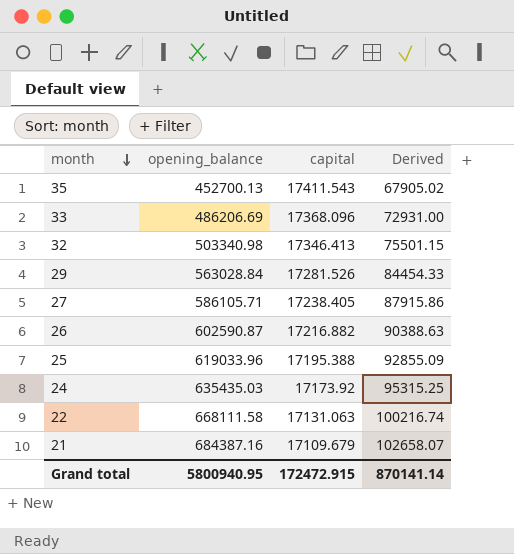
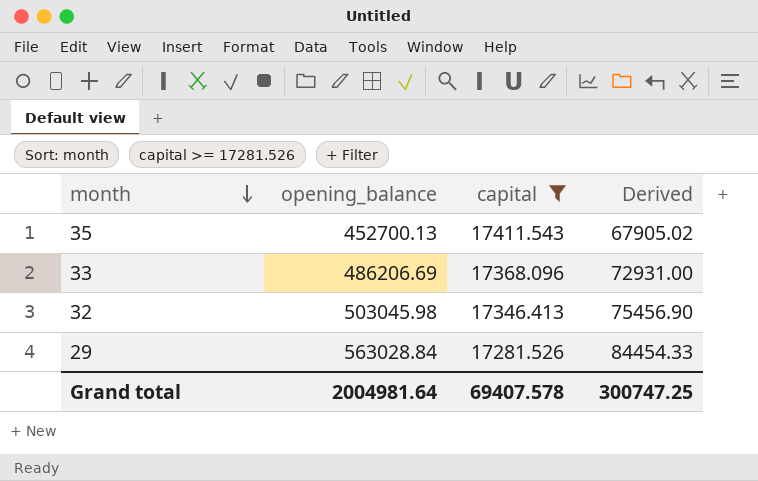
filter: none -> capital >= 17281.526
32 | opening_balance: 503340.98 -> 503045.98
32 | Derived: 75501.15 -> 75456.90
Grand total | opening_balance: 5800940.95 -> 2004981.64
Grand total | capital: 172472.915 -> 69407.578
Grand total | Derived: 870141.14 -> 300747.25

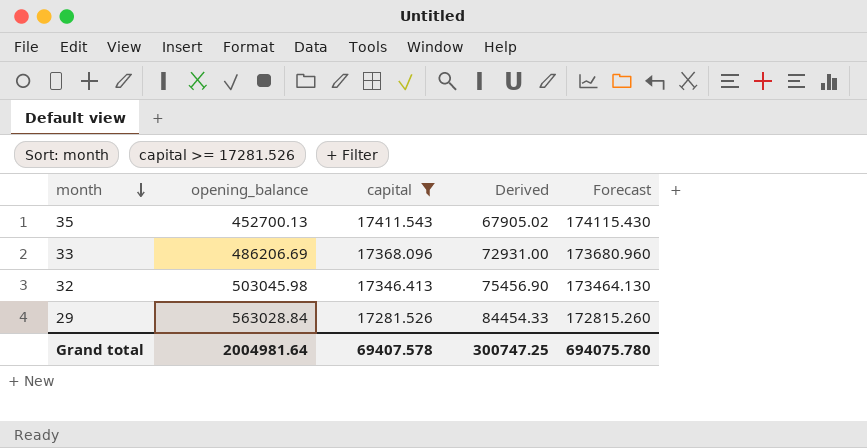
column Forecast | formula: none -> [capital] * 10

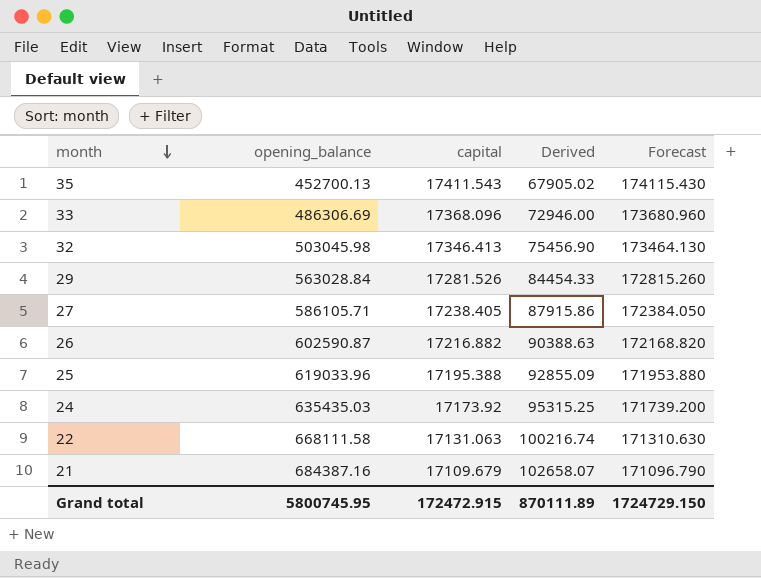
filter: capital >= 17281.526 -> none
33 | opening_balance: 486206.69 -> 486306.69
33 | Derived: 72931.00 -> 72946.00
Grand total | opening_balance: 2004981.64 -> 5800745.95
Grand total | capital: 69407.578 -> 172472.915
Grand total | Derived: 300747.25 -> 870111.89
Grand total | Forecast: 694075.780 -> 1724729.150

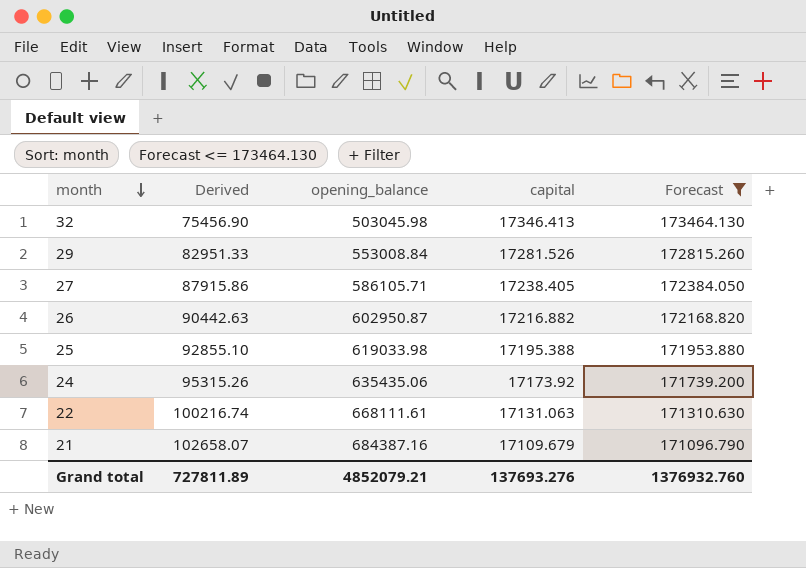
filter: none -> Forecast <= 173464.130
column Derived | position: 4 -> 2
29 | Derived: 84454.33 -> 82951.33
29 | opening_balance: 563028.84 -> 553008.84
26 | Derived: 90388.63 -> 90442.63
26 | opening_balance: 602590.87 -> 602950.87
25 | Derived: 92855.09 -> 92855.10
25 | opening_balance: 619033.96 -> 619033.98
24 | Derived: 95315.25 -> 95315.26
24 | opening_balance: 635435.03 -> 635435.06
22 | opening_balance: 668111.58 -> 668111.61
Grand total | Derived: 870111.89 -> 727811.89
Grand total | opening_balance: 5800745.95 -> 4852079.21
Grand total | capital: 172472.915 -> 137693.276
Grand total | Forecast: 1724729.150 -> 1376932.760

